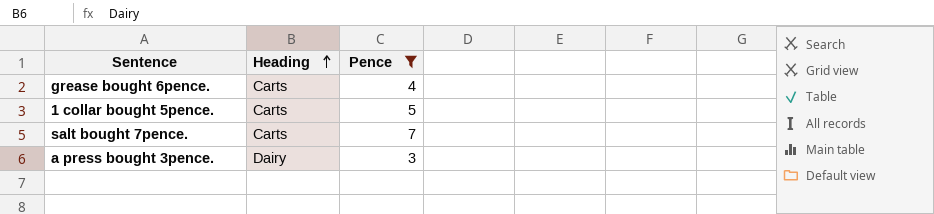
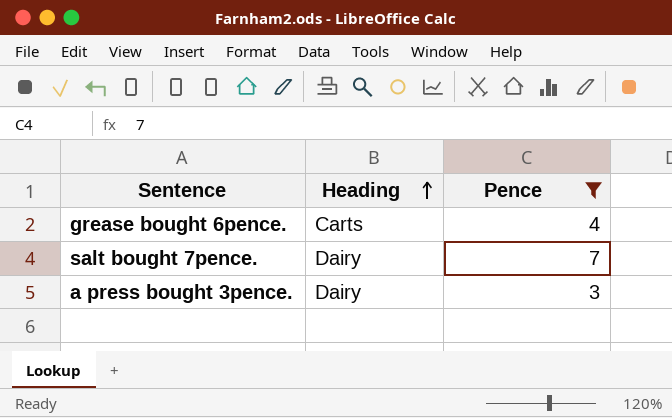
row 1 collar bought 5pence.: Carts | 5 -> none
salt bought 7pence. | Heading: Carts -> Dairy

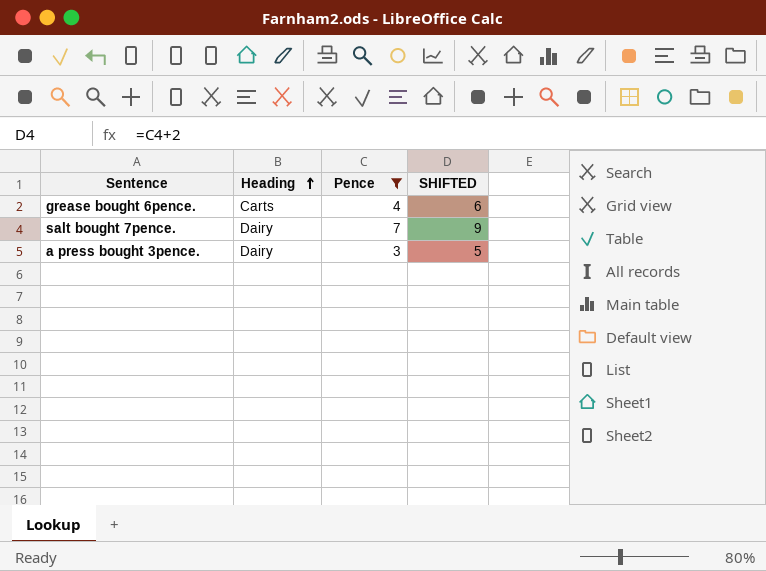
column SHIFTED | formula: none -> [Pence] + 2

